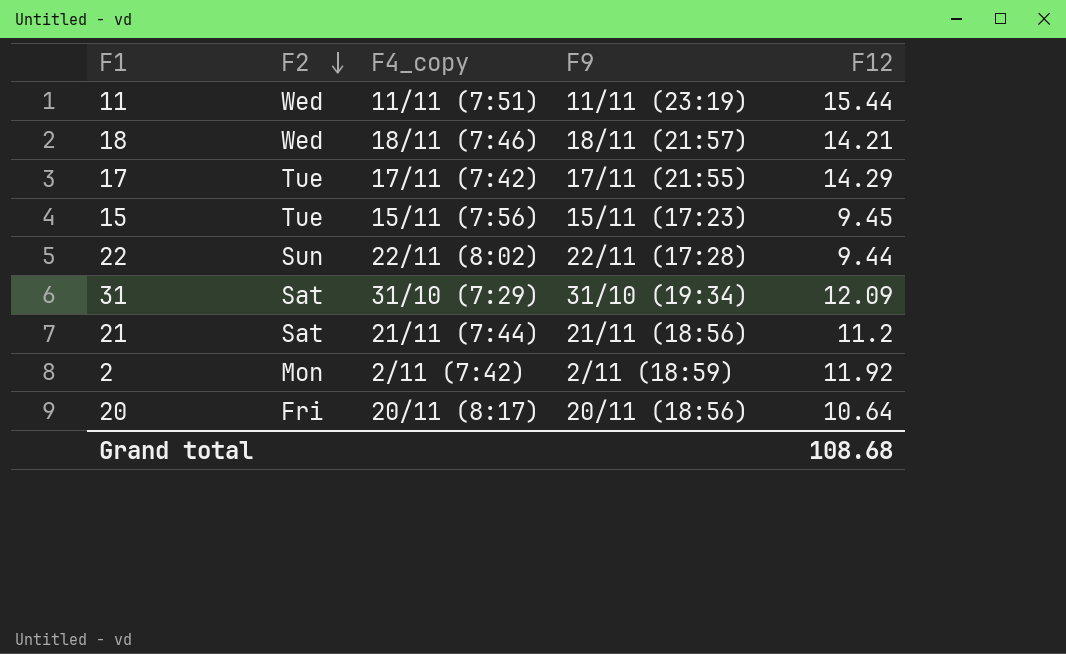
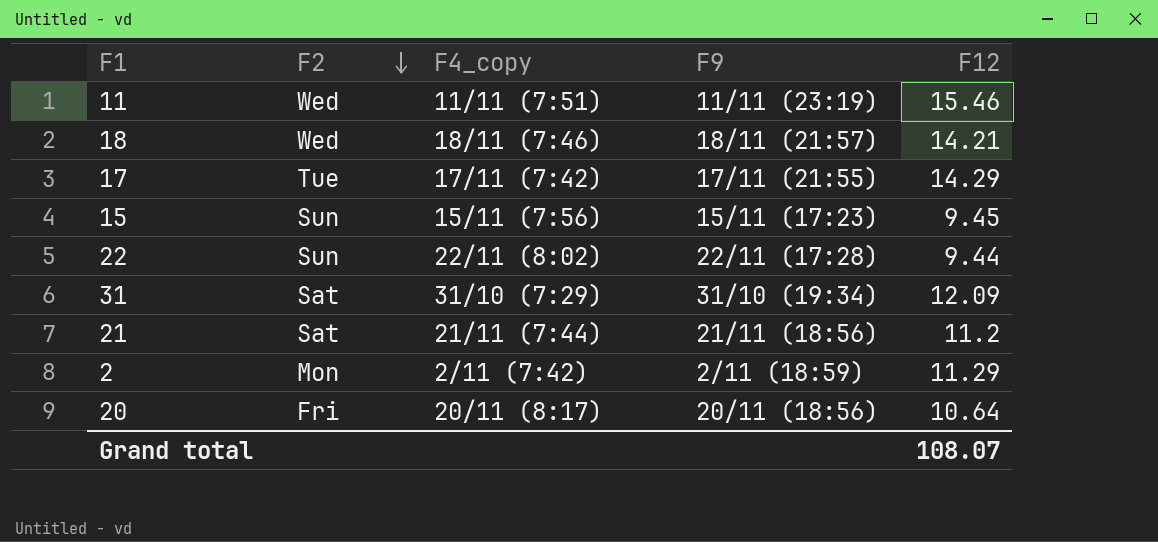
11 | F12: 15.44 -> 15.46
15 | F2: Tue -> Sun
2 | F12: 11.92 -> 11.29
Grand total | F12: 108.68 -> 108.07

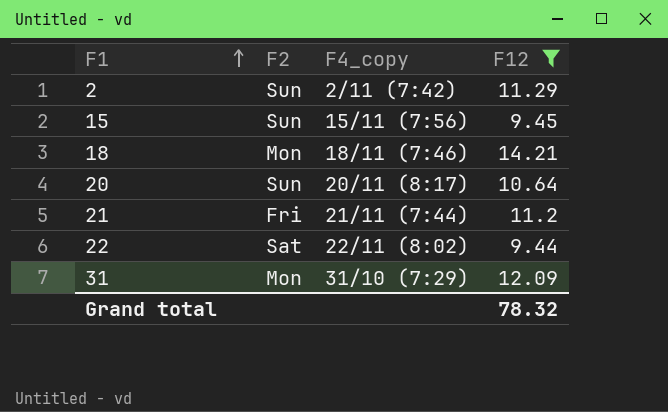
filter: none -> F12 <= 14.21
row order: F2 descending -> F1 ascending
column F9 | position: 4 -> none
2 | F2: Mon -> Sun
18 | F2: Wed -> Mon
20 | F2: Fri -> Sun
21 | F2: Sat -> Fri
22 | F2: Sun -> Sat
31 | F2: Sat -> Mon
Grand total | F12: 108.07 -> 78.32

